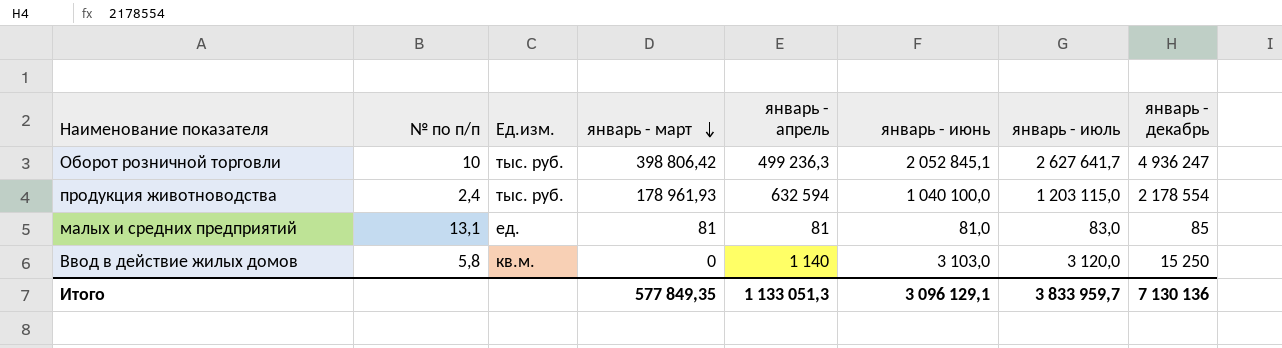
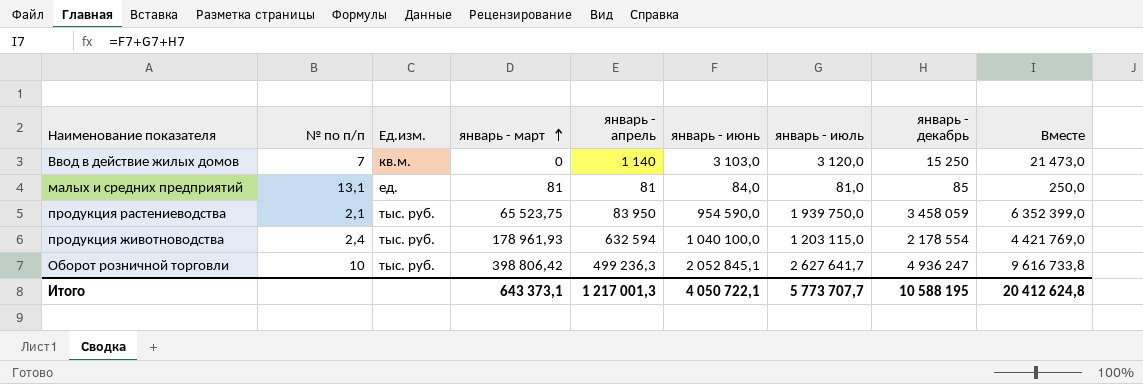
row order: январь - март descending -> январь - март ascending
column Вместе | formula: none -> [январь - июнь] + [январь - июль] + [январь - декабрь]
Ввод в действие жилых домов | № по п/п: 5,8 -> 7
малых и средних предприятий | январь - июнь: 81,0 -> 84,0
малых и средних предприятий | январь - июль: 83,0 -> 81,0
row продукция растениеводства: none -> 2,1 | тыс. руб. | 65 523,75 | 83 950 | 954 590,0 | 1 939 750,0 | 3 458 059 | 6 352 399,0
Итого | январь - март: 577 849,35 -> 643 373,1
Итого | январь - апрель: 1 133 051,3 -> 1 217 001,3
Итого | январь - июнь: 3 096 129,1 -> 4 050 722,1
Итого | январь - июль: 3 833 959,7 -> 5 773 707,7
Итого | январь - декабрь: 7 130 136 -> 10 588 195

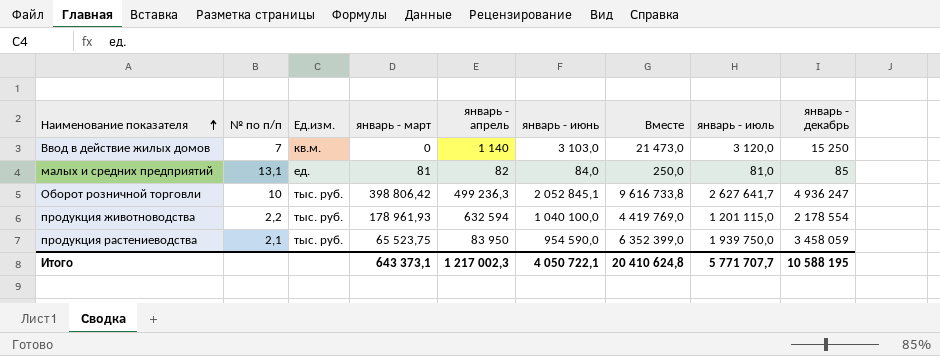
row order: январь - март ascending -> Наименование показателя ascending
column Вместе | position: 9 -> 7
малых и средних предприятий | январь - апрель: 81 -> 82
продукция животноводства | № по п/п: 2,4 -> 2,2
продукция животноводства | Вместе: 4 421 769,0 -> 4 419 769,0
продукция животноводства | январь - июль: 1 203 115,0 -> 1 201 115,0
Итого | январь - апрель: 1 217 001,3 -> 1 217 002,3
Итого | Вместе: 20 412 624,8 -> 20 410 624,8
Итого | январь - июль: 5 773 707,7 -> 5 771 707,7

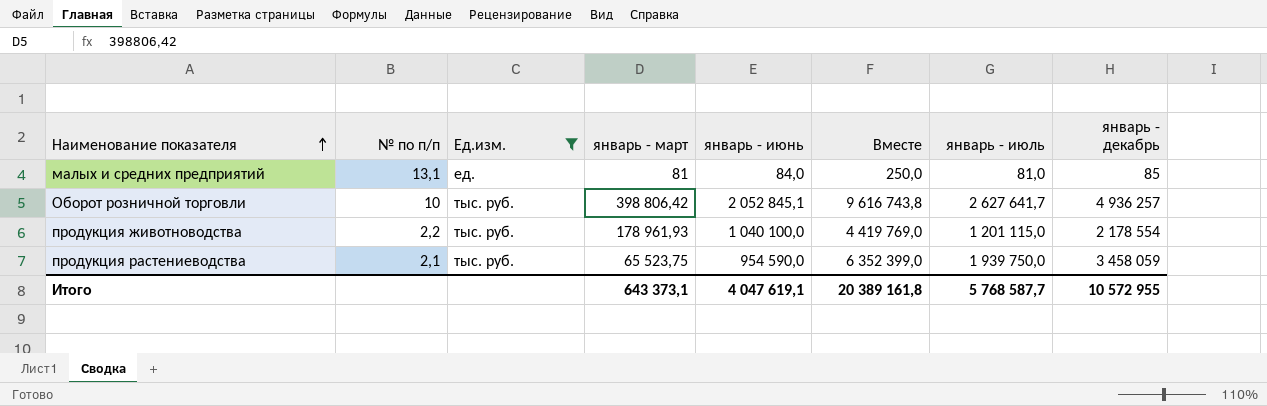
filter: none -> Ед.изм. != кв.м.
column январь - апрель | position: 5 -> none
Оборот розничной торговли | Вместе: 9 616 733,8 -> 9 616 743,8
Оборот розничной торговли | январь - декабрь: 4 936 247 -> 4 936 257
Итого | январь - июнь: 4 050 722,1 -> 4 047 619,1
Итого | Вместе: 20 410 624,8 -> 20 389 161,8
Итого | январь - июль: 5 771 707,7 -> 5 768 587,7
Итого | январь - декабрь: 10 588 195 -> 10 572 955

